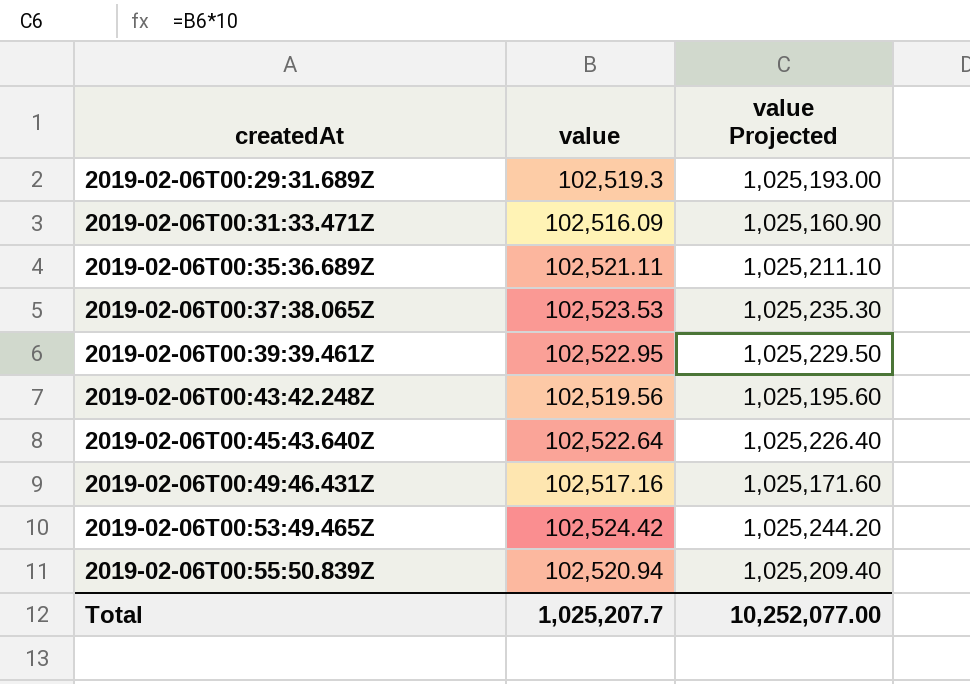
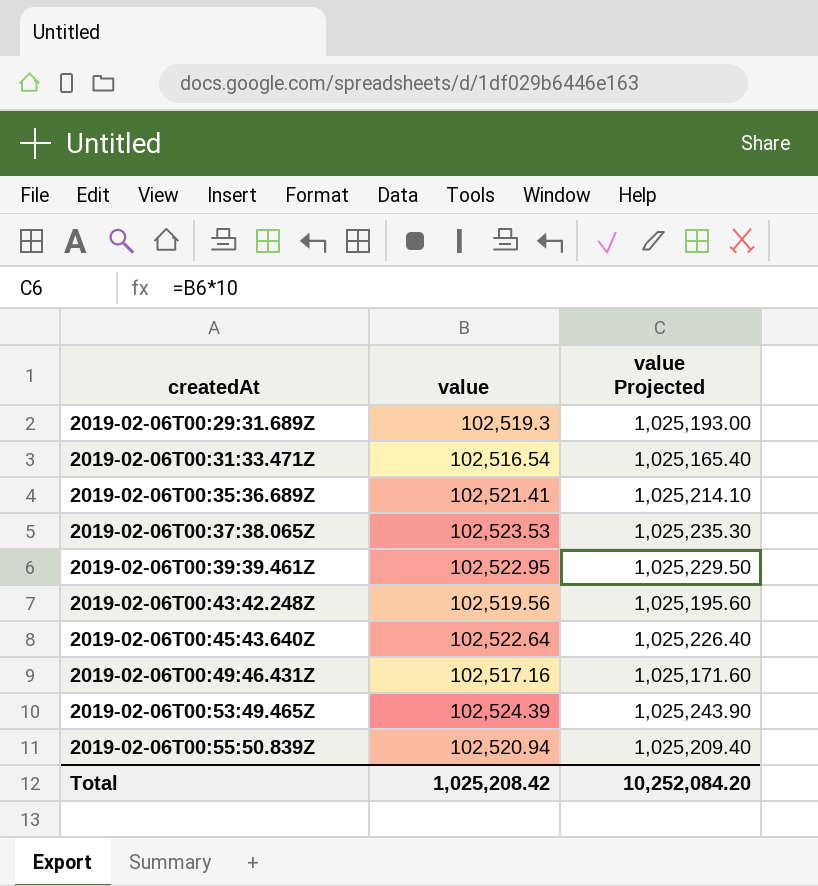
2019-02-06T00:31:33.471Z | value: 102,516.09 -> 102,516.54
2019-02-06T00:31:33.471Z | value Projected: 1,025,160.90 -> 1,025,165.40
2019-02-06T00:35:36.689Z | value: 102,521.11 -> 102,521.41
2019-02-06T00:35:36.689Z | value Projected: 1,025,211.10 -> 1,025,214.10
2019-02-06T00:53:49.465Z | value: 102,524.42 -> 102,524.39
2019-02-06T00:53:49.465Z | value Projected: 1,025,244.20 -> 1,025,243.90
Total | value: 1,025,207.7 -> 1,025,208.42
Total | value Projected: 10,252,077.00 -> 10,252,084.20

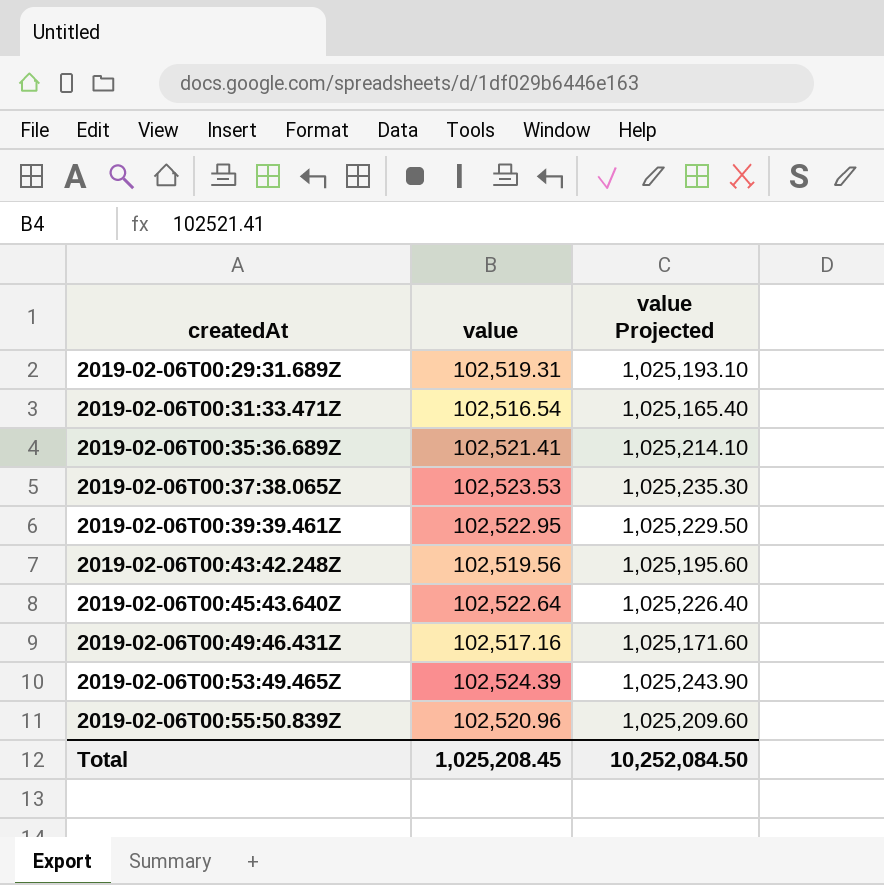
2019-02-06T00:29:31.689Z | value: 102,519.3 -> 102,519.31
2019-02-06T00:29:31.689Z | value Projected: 1,025,193.00 -> 1,025,193.10
2019-02-06T00:55:50.839Z | value: 102,520.94 -> 102,520.96
2019-02-06T00:55:50.839Z | value Projected: 1,025,209.40 -> 1,025,209.60
Total | value: 1,025,208.42 -> 1,025,208.45
Total | value Projected: 10,252,084.20 -> 10,252,084.50

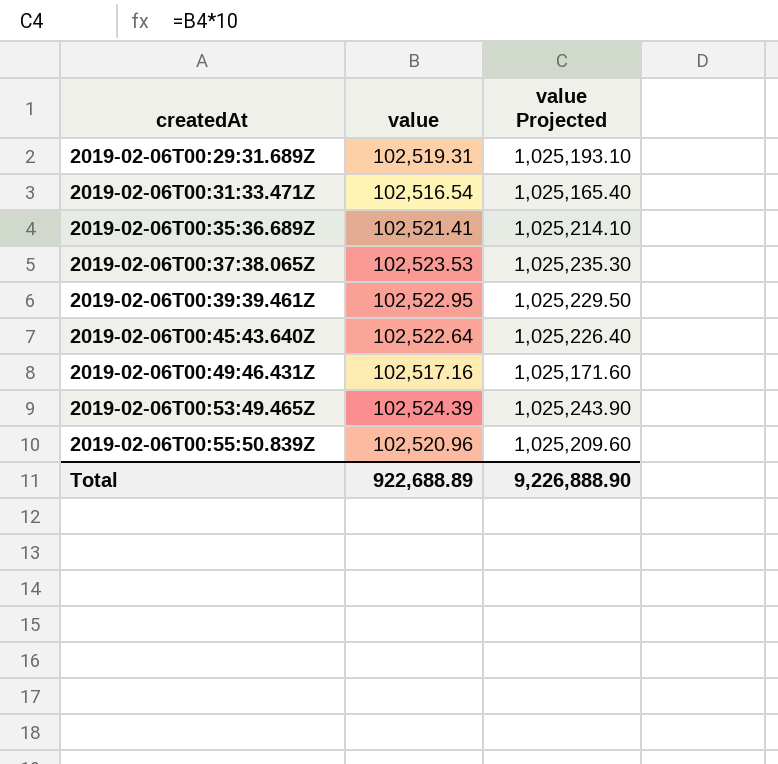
row 2019-02-06T00:43:42.248Z: 102,519.56 | 1,025,195.60 -> none
Total | value: 1,025,208.45 -> 922,688.89
Total | value Projected: 10,252,084.50 -> 9,226,888.90

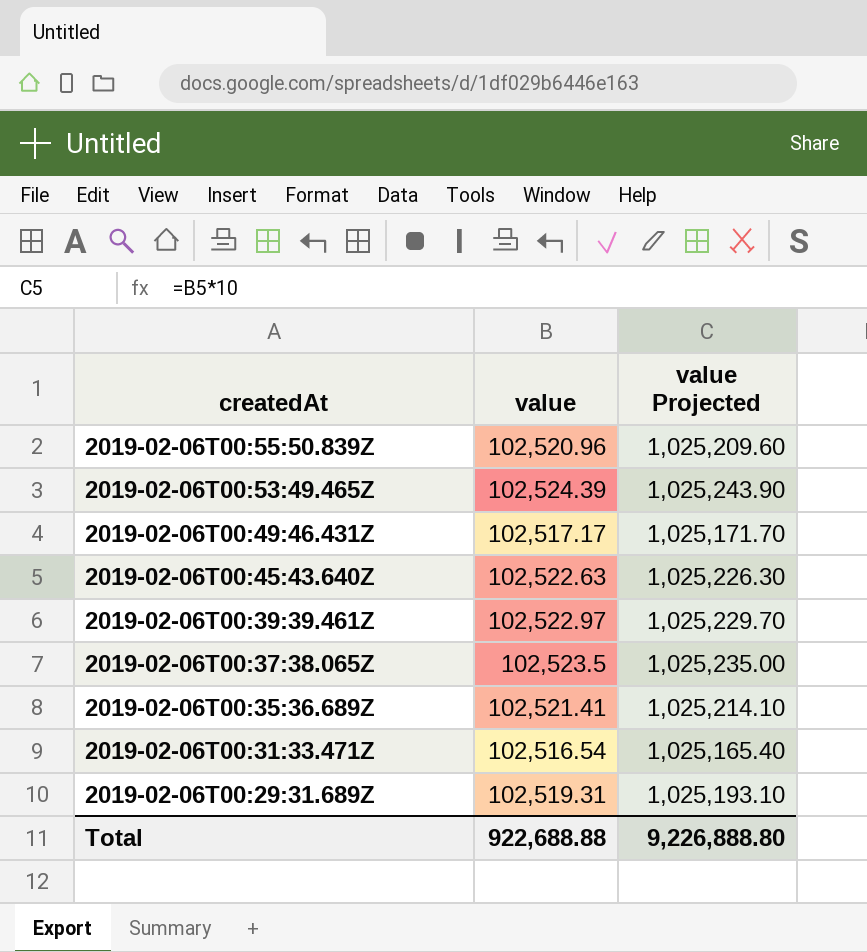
row order: createdAt ascending -> createdAt descending
2019-02-06T00:49:46.431Z | value: 102,517.16 -> 102,517.17
2019-02-06T00:49:46.431Z | value Projected: 1,025,171.60 -> 1,025,171.70
2019-02-06T00:45:43.640Z | value: 102,522.64 -> 102,522.63
2019-02-06T00:45:43.640Z | value Projected: 1,025,226.40 -> 1,025,226.30
2019-02-06T00:39:39.461Z | value: 102,522.95 -> 102,522.97
2019-02-06T00:39:39.461Z | value Projected: 1,025,229.50 -> 1,025,229.70
2019-02-06T00:37:38.065Z | value: 102,523.53 -> 102,523.5
2019-02-06T00:37:38.065Z | value Projected: 1,025,235.30 -> 1,025,235.00
Total | value: 922,688.89 -> 922,688.88
Total | value Projected: 9,226,888.90 -> 9,226,888.80

